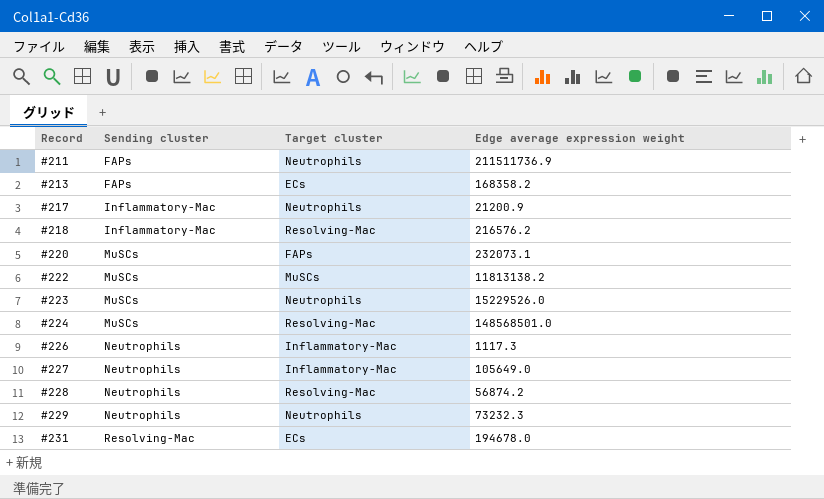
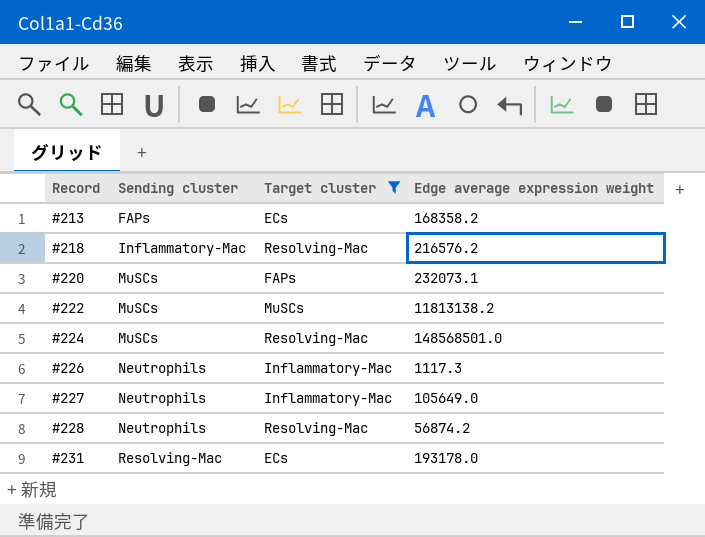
filter: none -> Target cluster != Neutrophils
#231 | Edge average expression weight: 194678.0 -> 193178.0

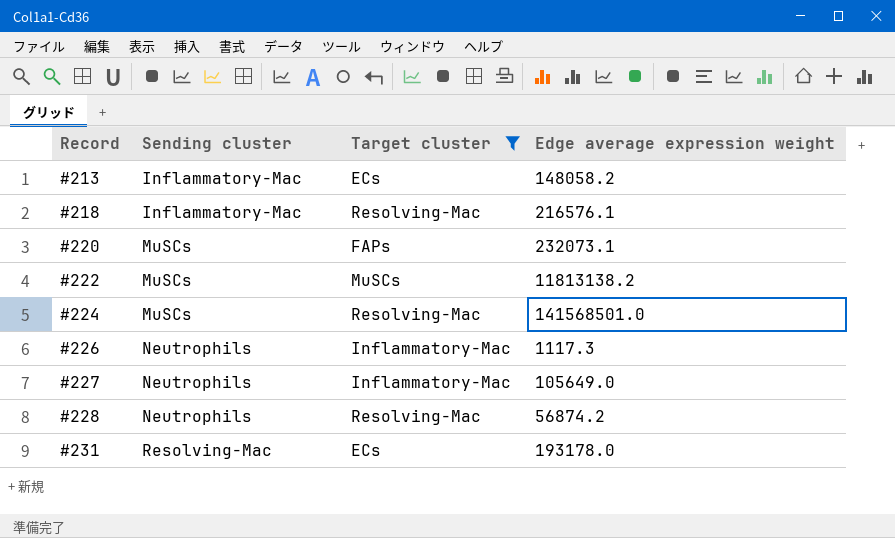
#213 | Sending cluster: FAPs -> Inflammatory-Mac
#213 | Edge average expression weight: 168358.2 -> 148058.2
#218 | Edge average expression weight: 216576.2 -> 216576.1
#224 | Edge average expression weight: 148568501.0 -> 141568501.0

